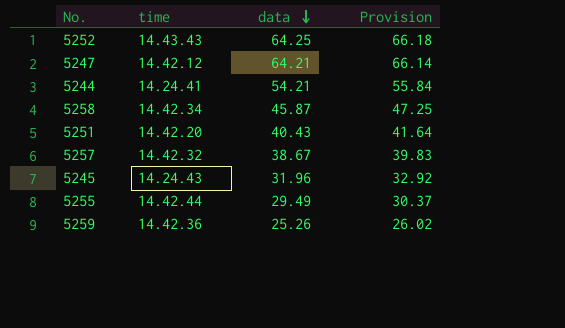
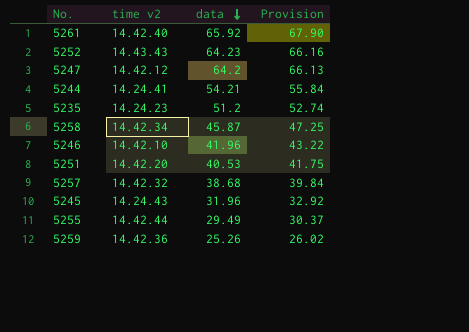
column name: time -> time v2
row 5261: none -> 14.42.40 | 65.92 | 67.90
5252 | data: 64.25 -> 64.23
5252 | Provision: 66.18 -> 66.16
5247 | data: 64.21 -> 64.2
5247 | Provision: 66.14 -> 66.13
row 5235: none -> 14.24.23 | 51.2 | 52.74
row 5246: none -> 14.42.10 | 41.96 | 43.22
5251 | data: 40.43 -> 40.53
5251 | Provision: 41.64 -> 41.75
5257 | data: 38.67 -> 38.68
5257 | Provision: 39.83 -> 39.84

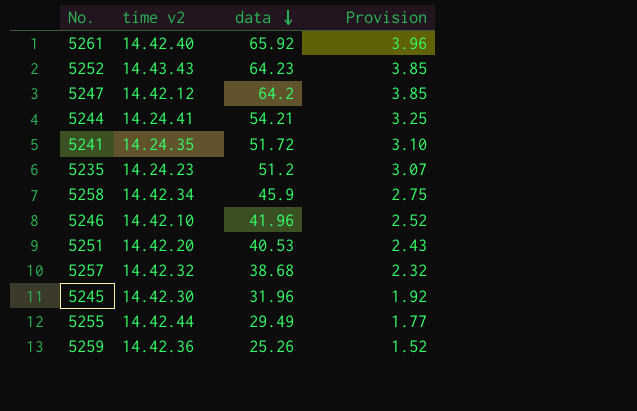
column Provision | formula: [data] * 1.03 -> [data] * 0.06
row 5241: none -> 14.24.35 | 51.72 | 3.10
5258 | data: 45.87 -> 45.9
5245 | time v2: 14.24.43 -> 14.42.30

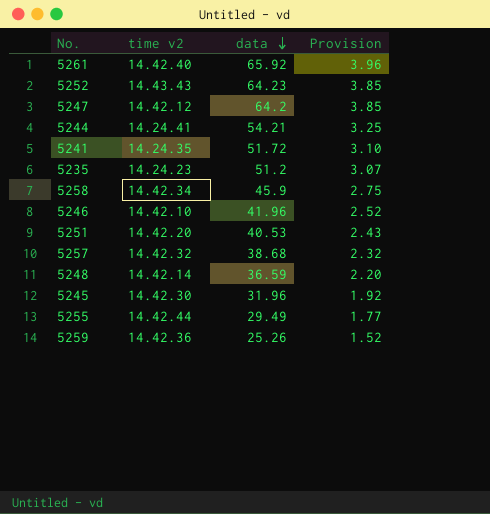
row 5248: none -> 14.42.14 | 36.59 | 2.20

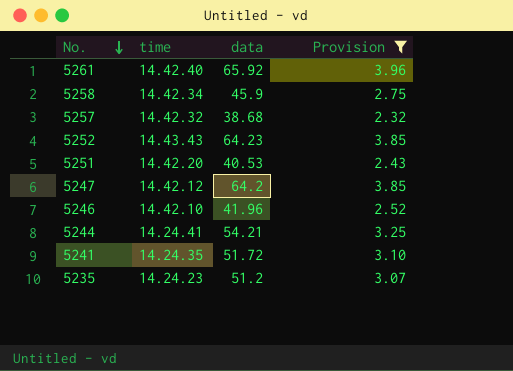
filter: none -> Provision >= 2.32
row order: data descending -> No. descending
column name: time v2 -> time

